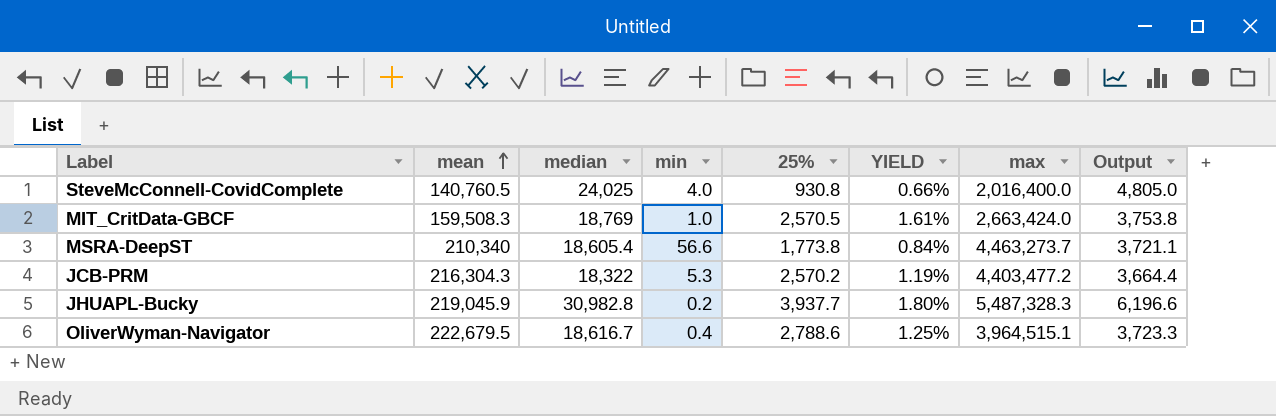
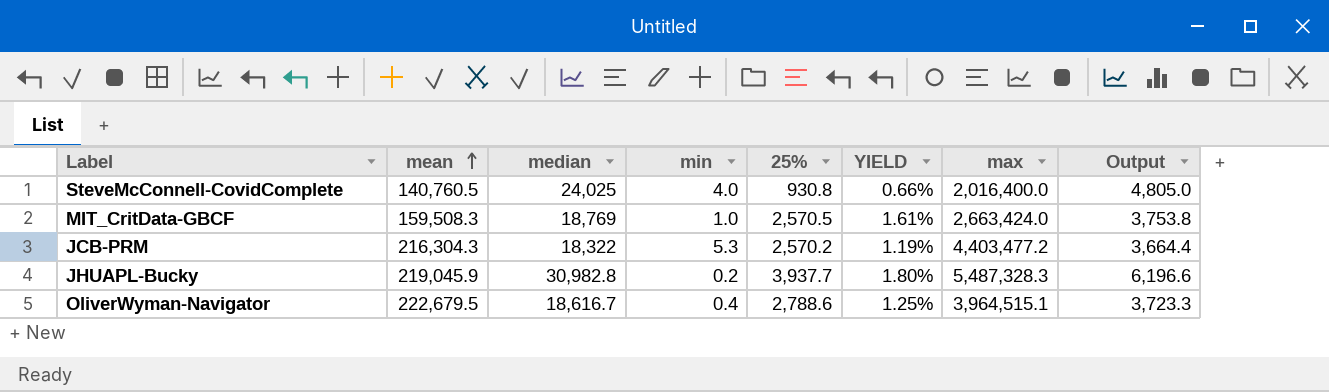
row MSRA-DeepST: 210,340 | 18,605.4 | 56.6 | 1,773.8 | 0.84% | 4,463,273.7 | 3,721.1 -> none

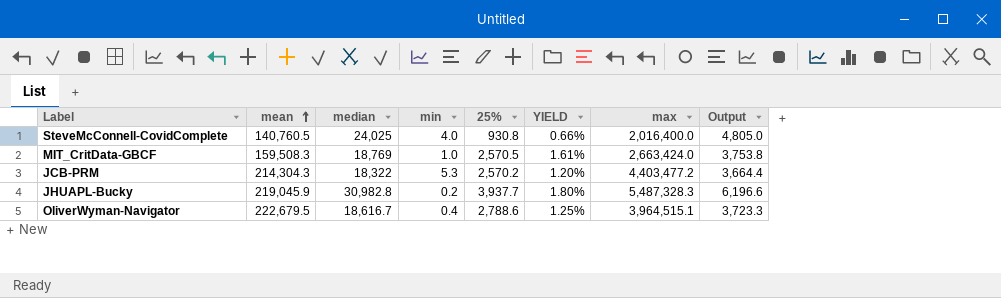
JCB-PRM | mean: 216,304.3 -> 214,304.3
JCB-PRM | YIELD: 1.19% -> 1.20%

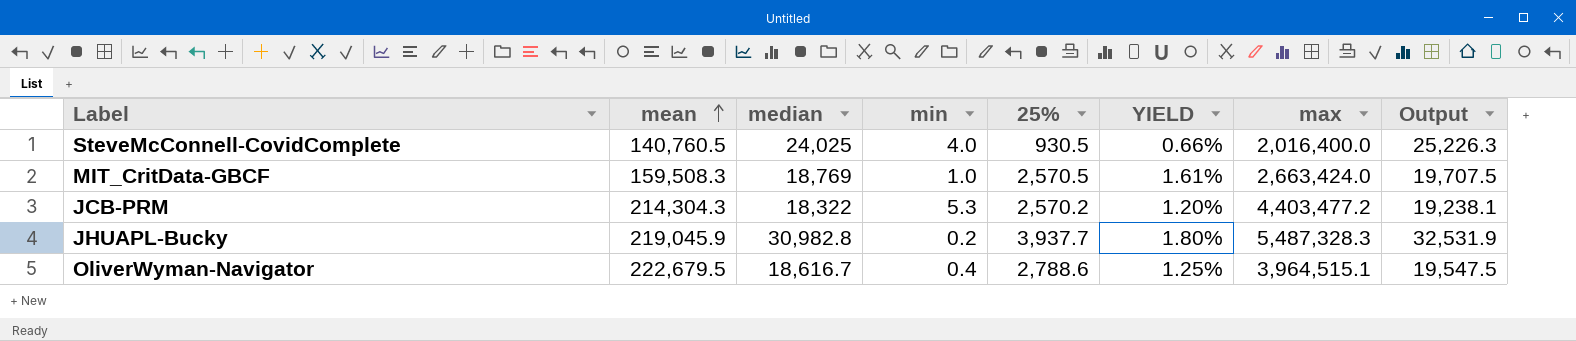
column Output | formula: [median] * 0.2 -> [median] * 1.05
SteveMcConnell-CovidComplete | 25%: 930.8 -> 930.5

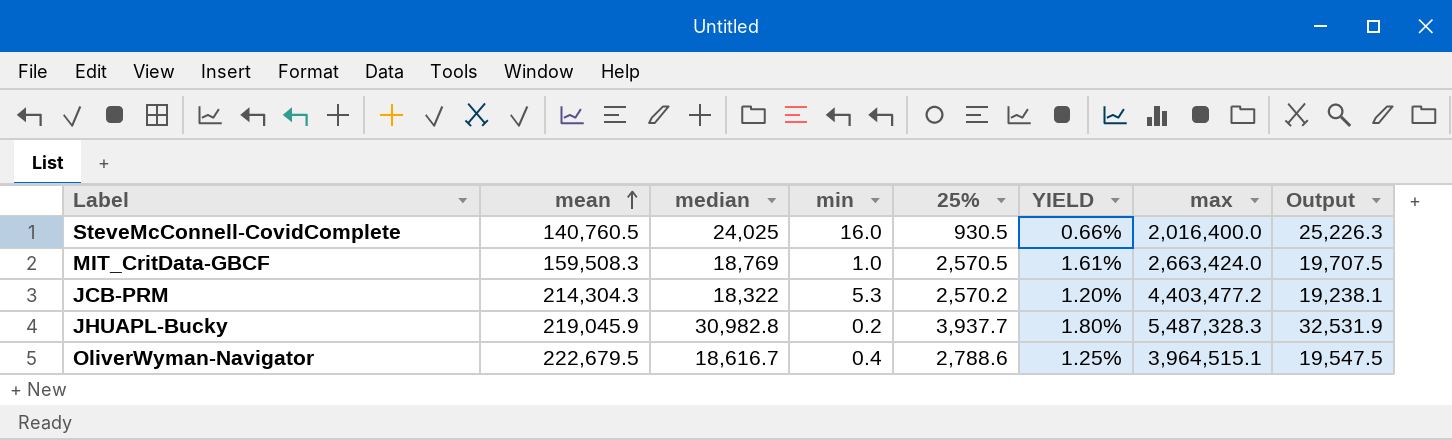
SteveMcConnell-CovidComplete | min: 4.0 -> 16.0

